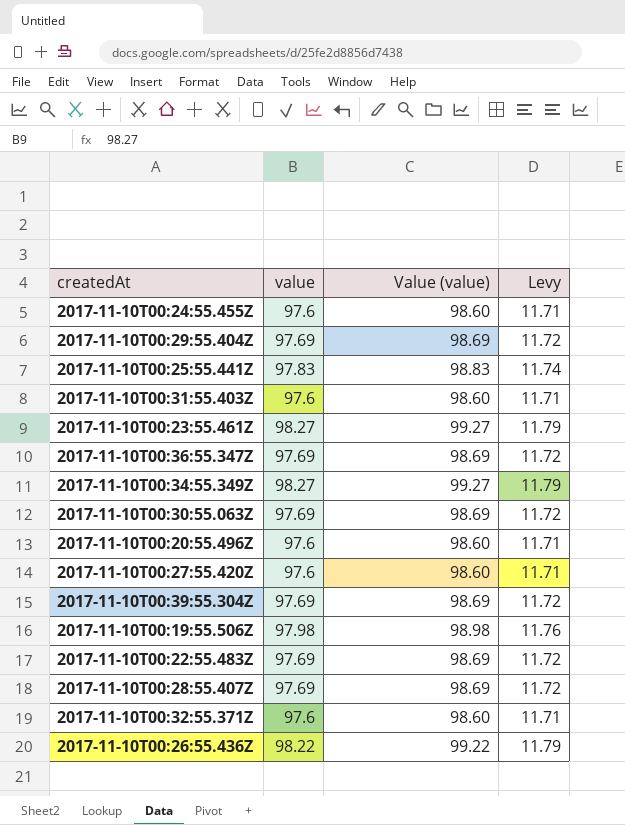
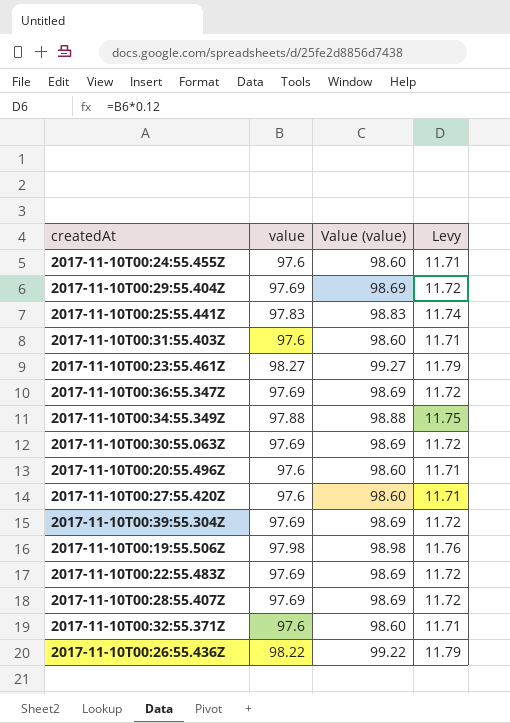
2017-11-10T00:34:55.349Z | value: 98.27 -> 97.88
2017-11-10T00:34:55.349Z | Value (value): 99.27 -> 98.88
2017-11-10T00:34:55.349Z | Levy: 11.79 -> 11.75

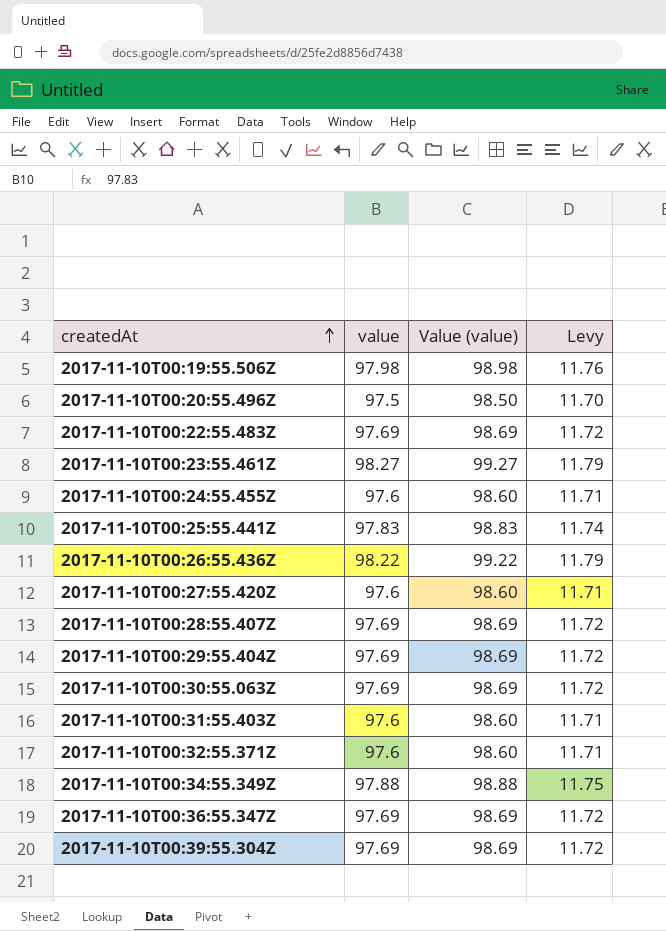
row order: none -> createdAt ascending
2017-11-10T00:20:55.496Z | value: 97.6 -> 97.5
2017-11-10T00:20:55.496Z | Value (value): 98.60 -> 98.50
2017-11-10T00:20:55.496Z | Levy: 11.71 -> 11.70

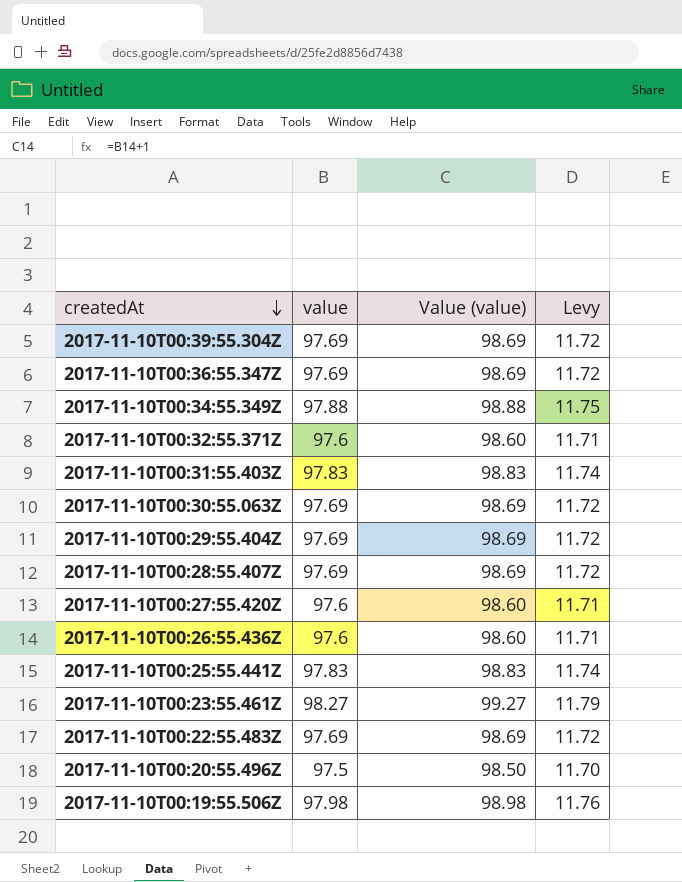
row order: createdAt ascending -> createdAt descending
row 2017-11-10T00:24:55.455Z: 97.6 | 98.60 | 11.71 -> none
2017-11-10T00:31:55.403Z | value: 97.6 -> 97.83
2017-11-10T00:31:55.403Z | Value (value): 98.60 -> 98.83
2017-11-10T00:31:55.403Z | Levy: 11.71 -> 11.74
2017-11-10T00:26:55.436Z | value: 98.22 -> 97.6
2017-11-10T00:26:55.436Z | Value (value): 99.22 -> 98.60
2017-11-10T00:26:55.436Z | Levy: 11.79 -> 11.71

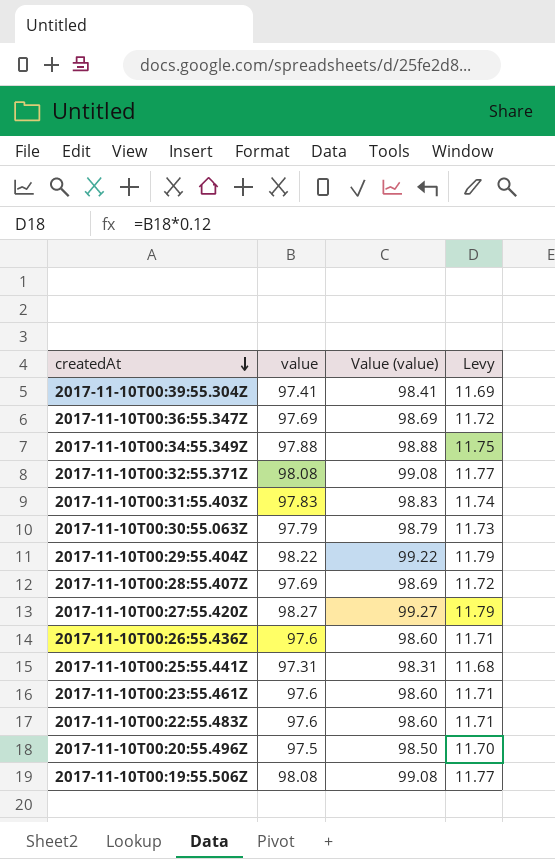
2017-11-10T00:39:55.304Z | value: 97.69 -> 97.41
2017-11-10T00:39:55.304Z | Value (value): 98.69 -> 98.41
2017-11-10T00:39:55.304Z | Levy: 11.72 -> 11.69
2017-11-10T00:32:55.371Z | value: 97.6 -> 98.08
2017-11-10T00:32:55.371Z | Value (value): 98.60 -> 99.08
2017-11-10T00:32:55.371Z | Levy: 11.71 -> 11.77
2017-11-10T00:30:55.063Z | value: 97.69 -> 97.79
2017-11-10T00:30:55.063Z | Value (value): 98.69 -> 98.79
2017-11-10T00:30:55.063Z | Levy: 11.72 -> 11.73
2017-11-10T00:29:55.404Z | value: 97.69 -> 98.22
2017-11-10T00:29:55.404Z | Value (value): 98.69 -> 99.22
2017-11-10T00:29:55.404Z | Levy: 11.72 -> 11.79
2017-11-10T00:27:55.420Z | value: 97.6 -> 98.27
2017-11-10T00:27:55.420Z | Value (value): 98.60 -> 99.27
2017-11-10T00:27:55.420Z | Levy: 11.71 -> 11.79
2017-11-10T00:25:55.441Z | value: 97.83 -> 97.31
2017-11-10T00:25:55.441Z | Value (value): 98.83 -> 98.31
2017-11-10T00:25:55.441Z | Levy: 11.74 -> 11.68
2017-11-10T00:23:55.461Z | value: 98.27 -> 97.6
2017-11-10T00:23:55.461Z | Value (value): 99.27 -> 98.60
2017-11-10T00:23:55.461Z | Levy: 11.79 -> 11.71
2017-11-10T00:22:55.483Z | value: 97.69 -> 97.6
2017-11-10T00:22:55.483Z | Value (value): 98.69 -> 98.60
2017-11-10T00:22:55.483Z | Levy: 11.72 -> 11.71
2017-11-10T00:19:55.506Z | value: 97.98 -> 98.08
2017-11-10T00:19:55.506Z | Value (value): 98.98 -> 99.08
2017-11-10T00:19:55.506Z | Levy: 11.76 -> 11.77

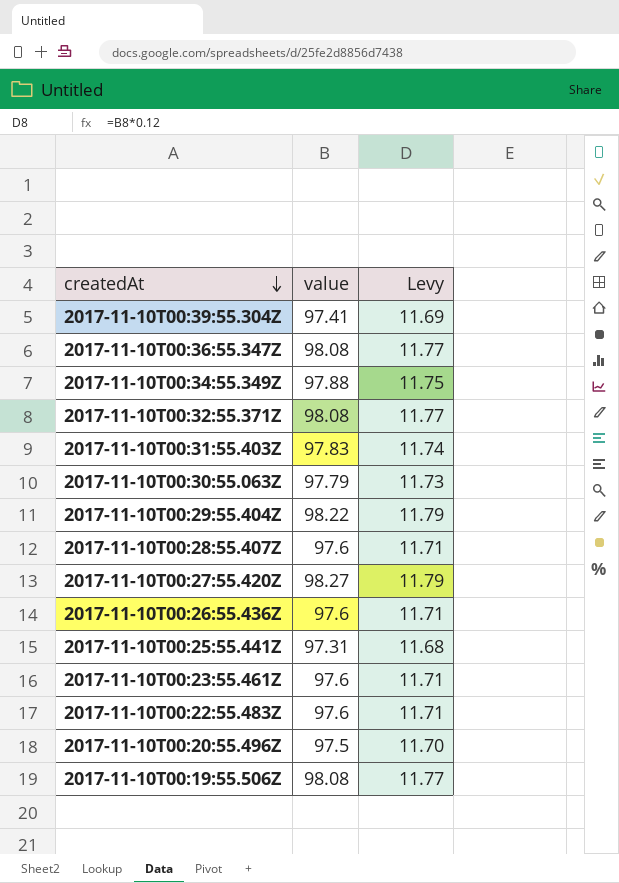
column Value (value) | formula: [value] + 1 -> none
2017-11-10T00:36:55.347Z | value: 97.69 -> 98.08
2017-11-10T00:36:55.347Z | Levy: 11.72 -> 11.77
2017-11-10T00:28:55.407Z | value: 97.69 -> 97.6
2017-11-10T00:28:55.407Z | Levy: 11.72 -> 11.71

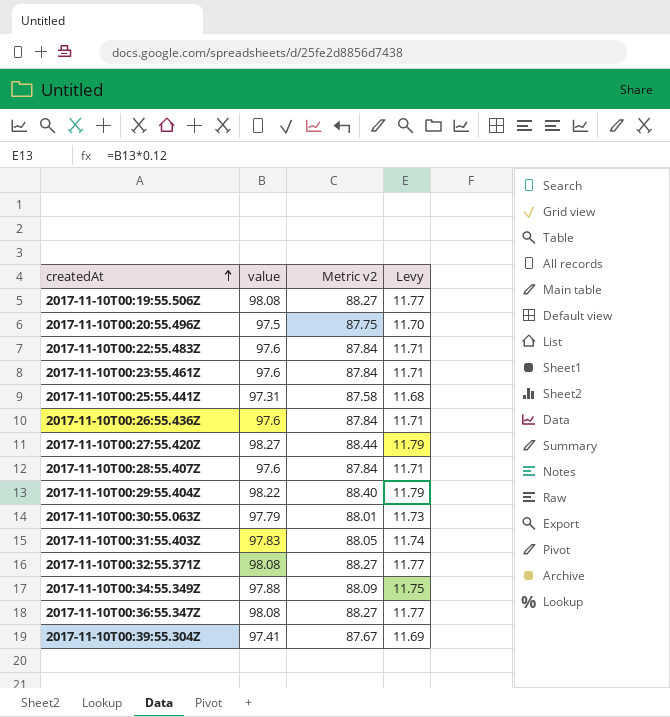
row order: createdAt descending -> createdAt ascending
column Metric v2 | formula: none -> [value] * 0.9

